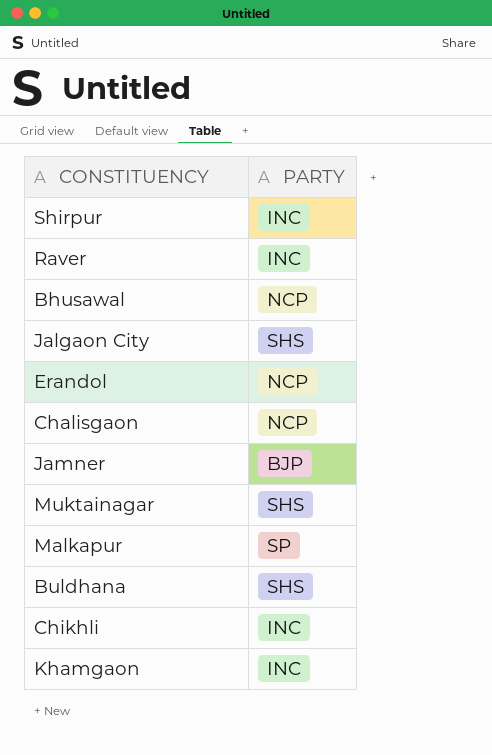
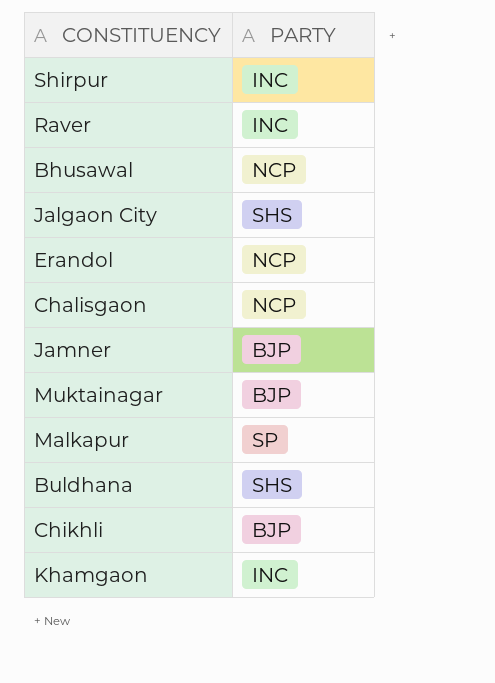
Muktainagar | PARTY: SHS -> BJP
Chikhli | PARTY: INC -> BJP

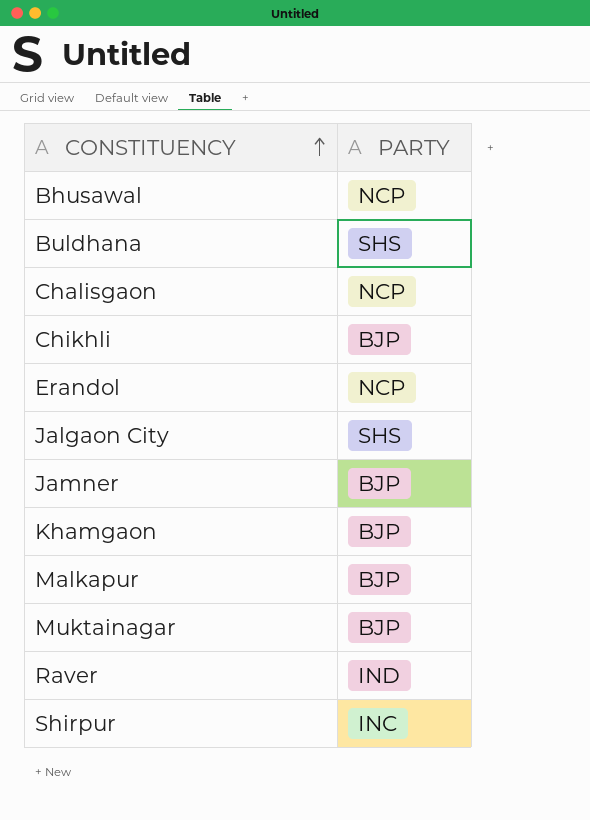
row order: none -> CONSTITUENCY ascending
Khamgaon | PARTY: INC -> BJP
Malkapur | PARTY: SP -> BJP
Raver | PARTY: INC -> IND

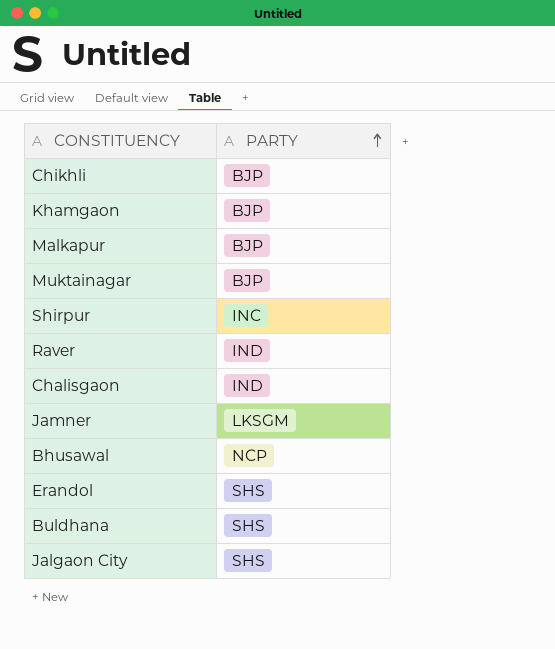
row order: CONSTITUENCY ascending -> PARTY ascending
Chalisgaon | PARTY: NCP -> IND
Jamner | PARTY: BJP -> LKSGM
Erandol | PARTY: NCP -> SHS

